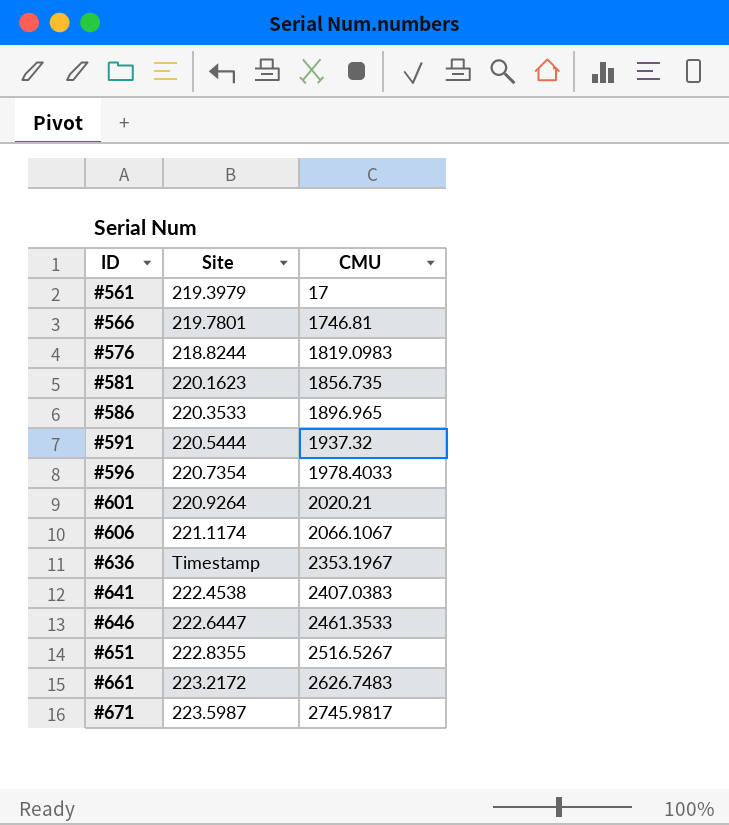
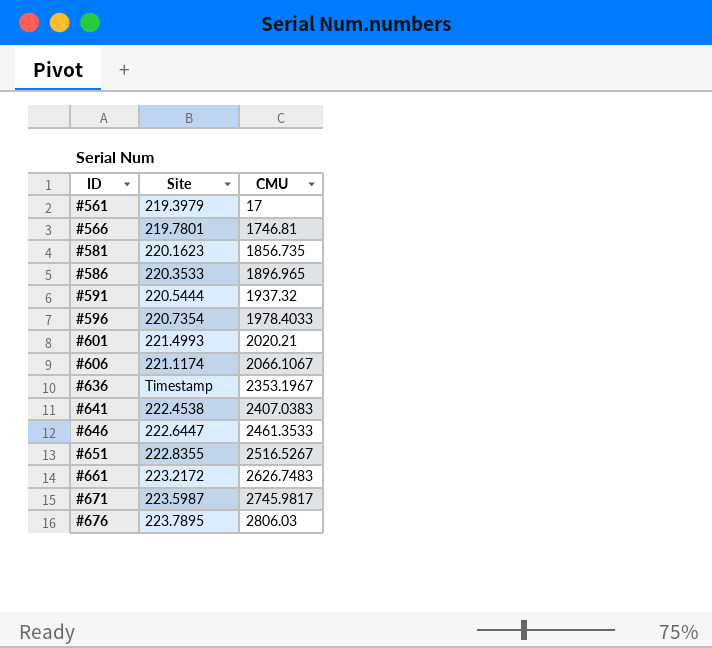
row #576: 218.8244 | 1819.0983 -> none
#601 | Site: 220.9264 -> 221.4993
row #676: none -> 223.7895 | 2806.03

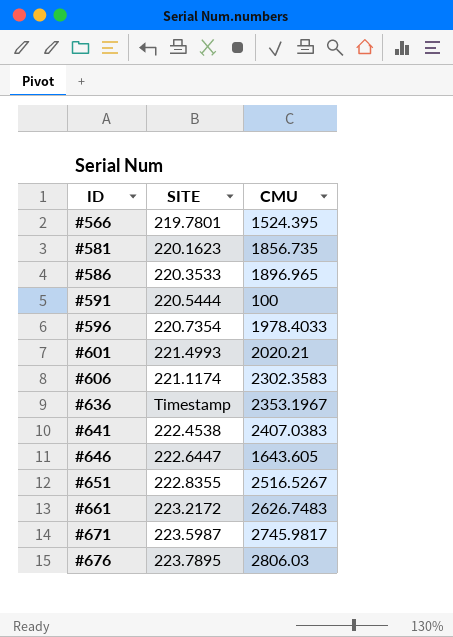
column name: Site -> SITE
row #561: 219.3979 | 17 -> none
#566 | CMU: 1746.81 -> 1524.395
#591 | CMU: 1937.32 -> 100
#606 | CMU: 2066.1067 -> 2302.3583
#646 | CMU: 2461.3533 -> 1643.605

